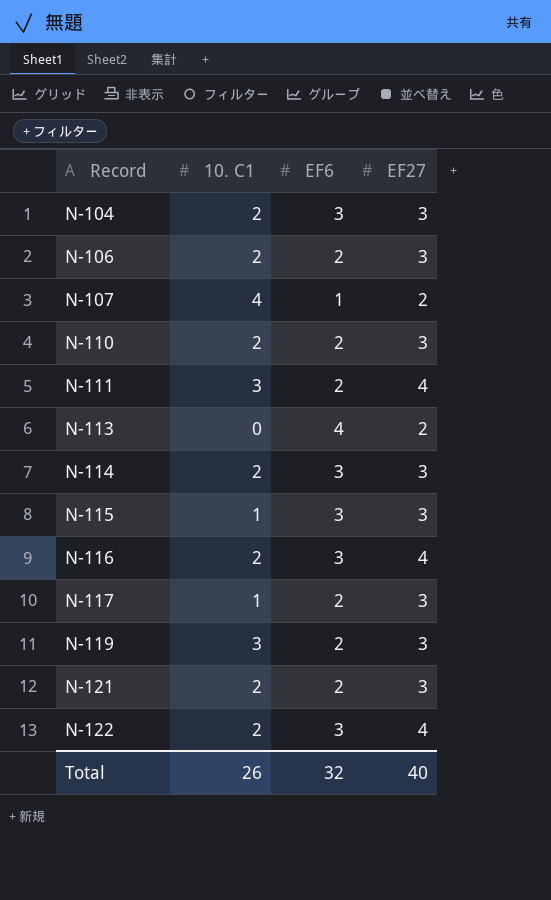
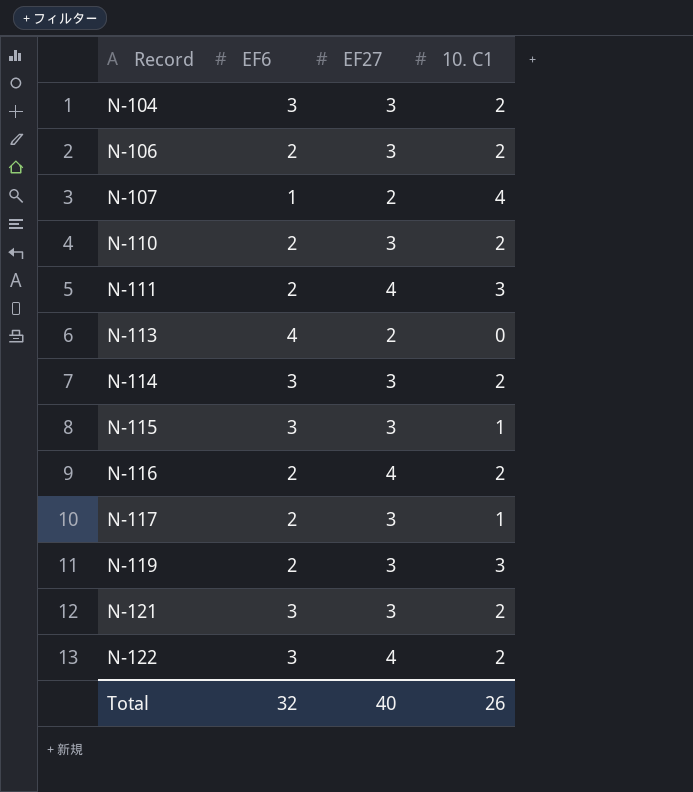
column 10. C1 | position: 2 -> 4
N-116 | EF6: 3 -> 2
N-121 | EF6: 2 -> 3

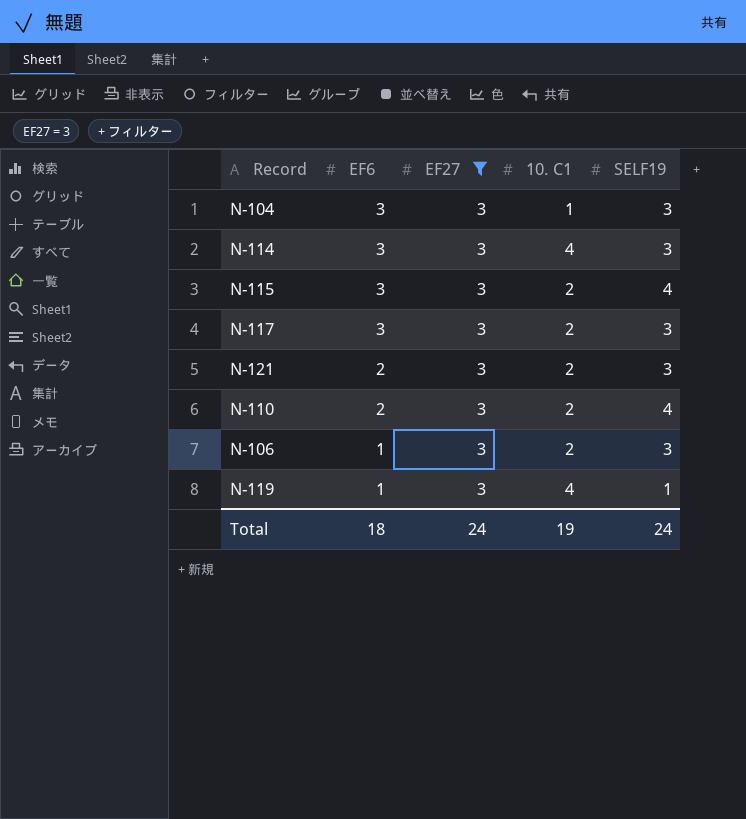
filter: none -> EF27 = 3
row order: Record ascending -> EF6 descending
column SELF19 | position: none -> 5
N-104 | 10. C1: 2 -> 1
N-114 | 10. C1: 2 -> 4
N-115 | 10. C1: 1 -> 2
N-117 | EF6: 2 -> 3
N-117 | 10. C1: 1 -> 2
N-121 | EF6: 3 -> 2
N-106 | EF6: 2 -> 1
N-119 | EF6: 2 -> 1
N-119 | 10. C1: 3 -> 4
Total | EF6: 32 -> 18
Total | EF27: 40 -> 24
Total | 10. C1: 26 -> 19

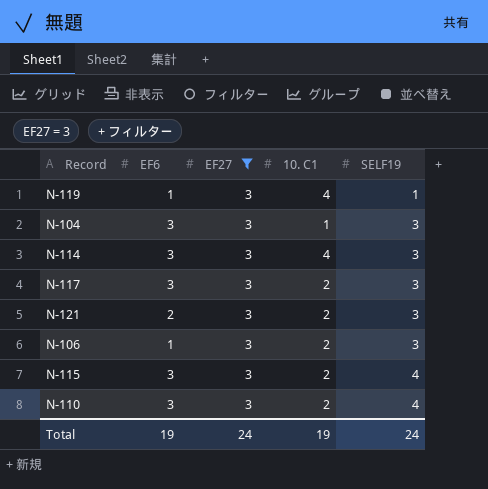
row order: EF6 descending -> SELF19 ascending
N-110 | EF6: 2 -> 3
Total | EF6: 18 -> 19

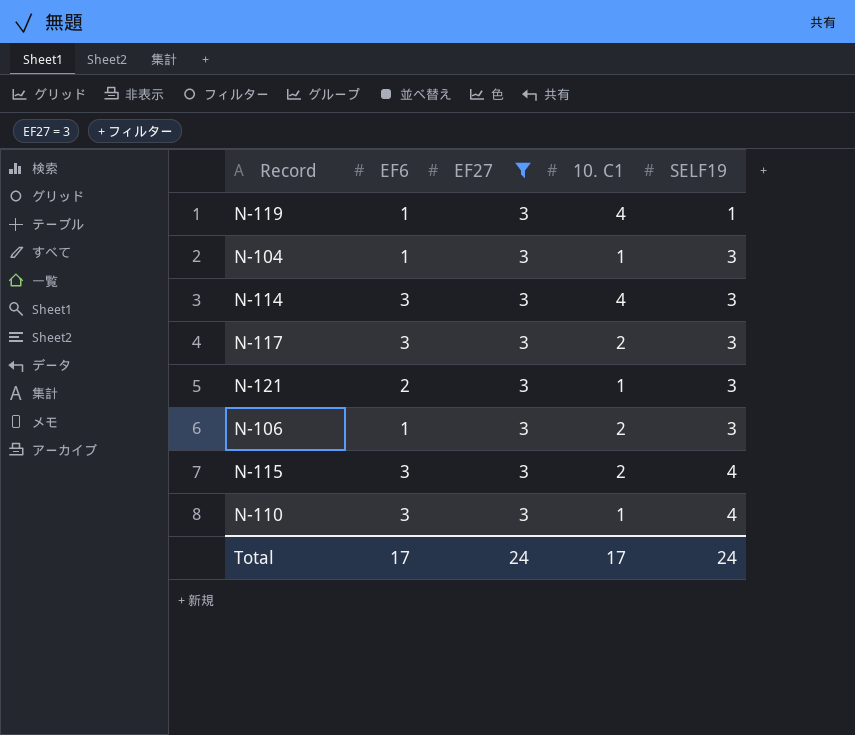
N-104 | EF6: 3 -> 1
N-121 | 10. C1: 2 -> 1
N-110 | 10. C1: 2 -> 1
Total | EF6: 19 -> 17
Total | 10. C1: 19 -> 17

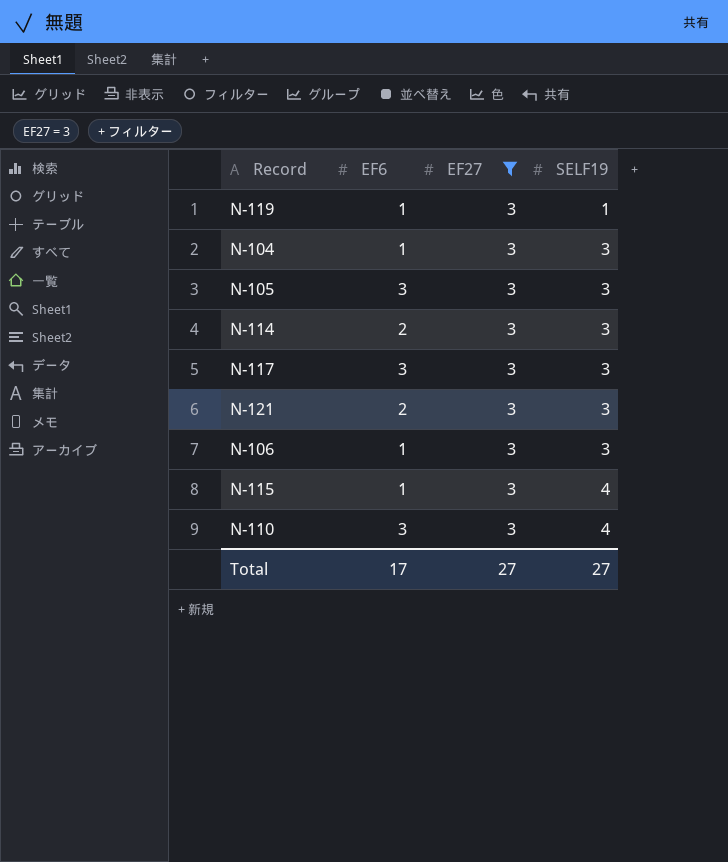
column 10. C1 | position: 4 -> none
row N-105: none -> 3 | 3 | 3
N-114 | EF6: 3 -> 2
N-115 | EF6: 3 -> 1
Total | EF27: 24 -> 27
Total | SELF19: 24 -> 27

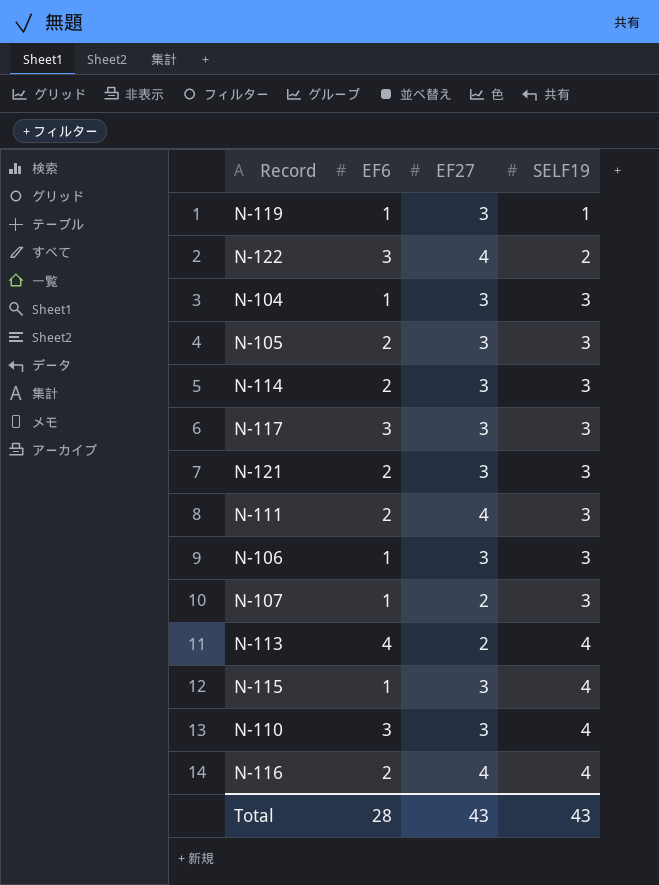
filter: EF27 = 3 -> none
N-105 | EF6: 3 -> 2
Total | EF6: 17 -> 28
Total | EF27: 27 -> 43
Total | SELF19: 27 -> 43

